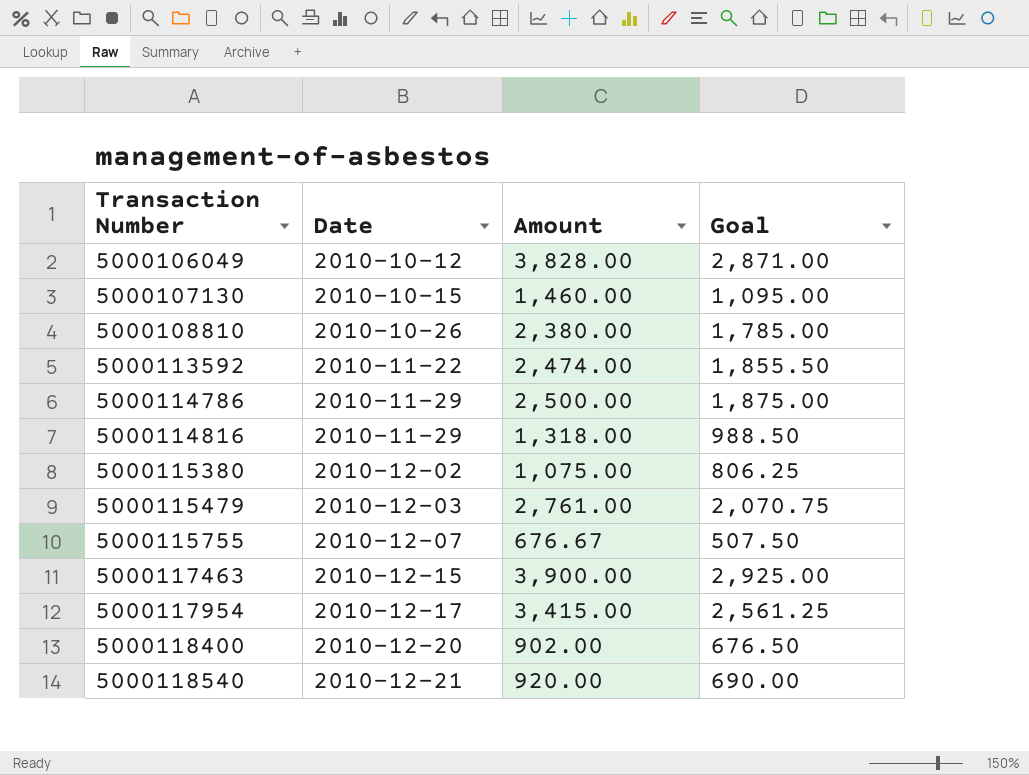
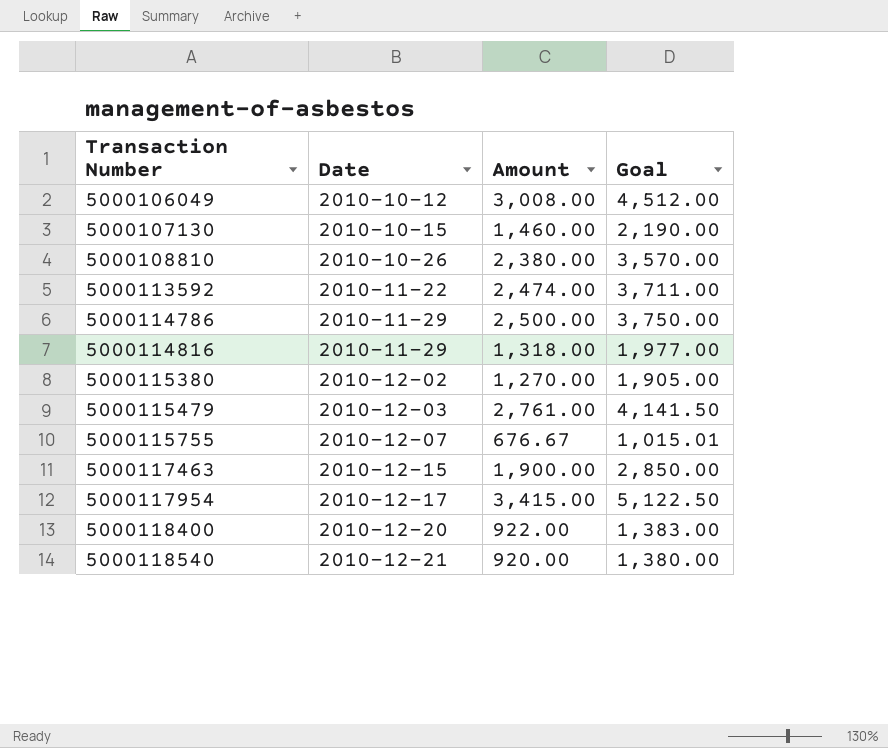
column Goal | formula: [Amount] * 0.75 -> [Amount] * 1.5
5000106049 | Amount: 3,828.00 -> 3,008.00
5000115380 | Amount: 1,075.00 -> 1,270.00
5000117463 | Amount: 3,900.00 -> 1,900.00
5000118400 | Amount: 902.00 -> 922.00

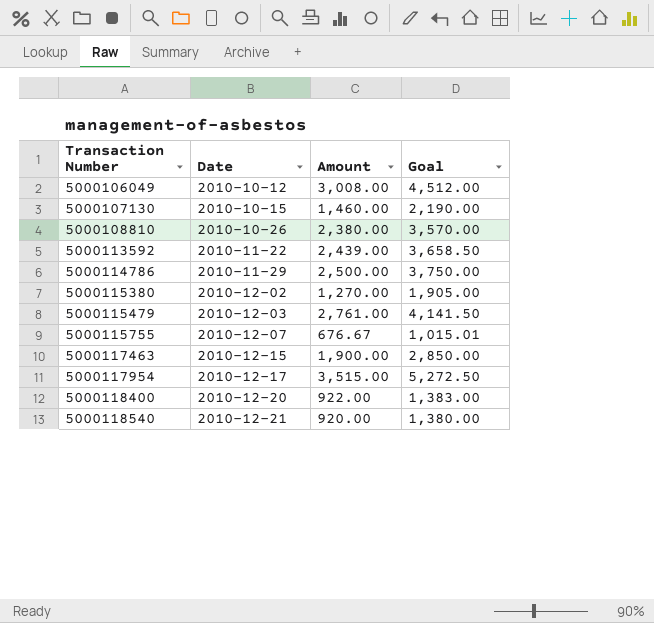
row 5000114816: 2010-11-29 | 1,318.00 | 1,977.00 -> none
5000113592 | Amount: 2,474.00 -> 2,439.00
5000113592 | Goal: 3,711.00 -> 3,658.50
5000117954 | Amount: 3,415.00 -> 3,515.00
5000117954 | Goal: 5,122.50 -> 5,272.50

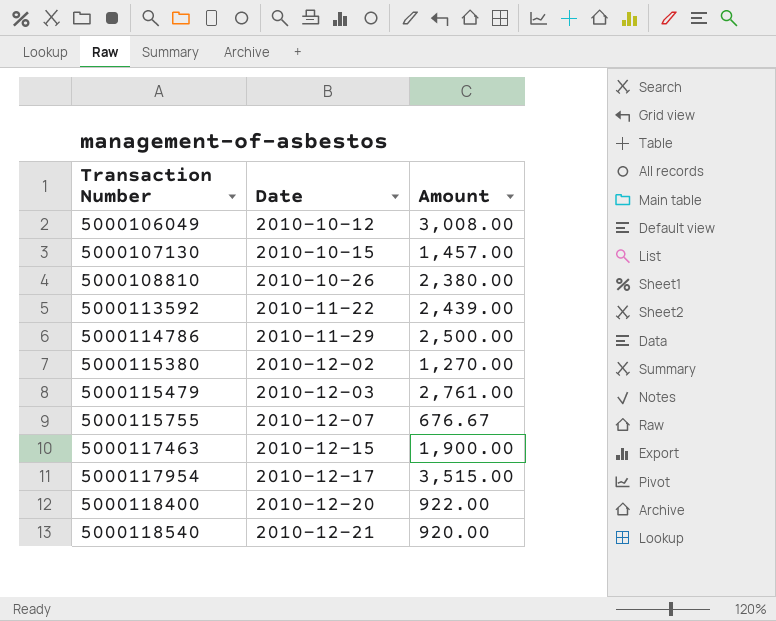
column Goal | formula: [Amount] * 1.5 -> none
5000107130 | Amount: 1,460.00 -> 1,457.00

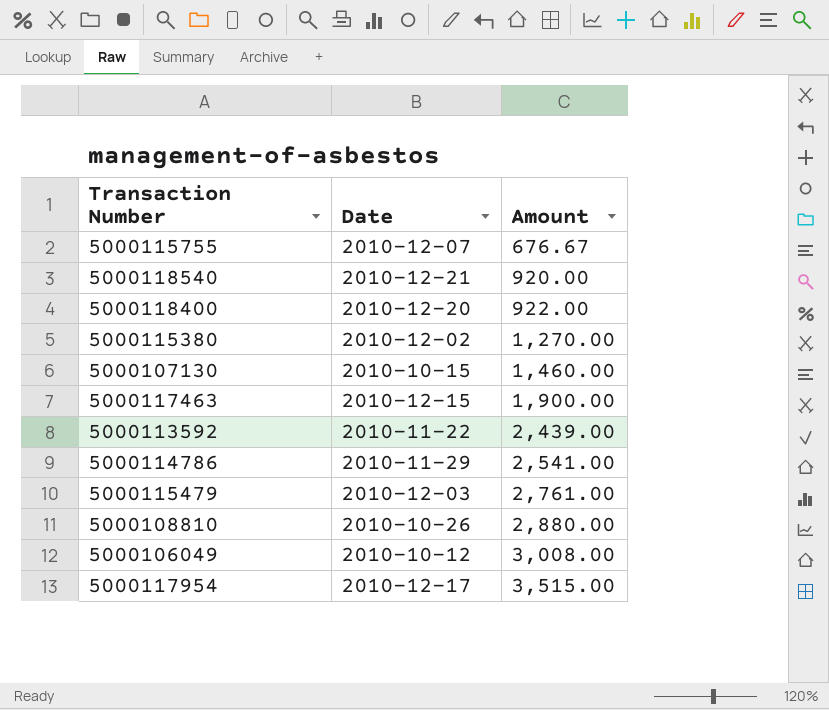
row order: Transaction Number ascending -> Amount ascending
5000107130 | Amount: 1,457.00 -> 1,460.00
5000114786 | Amount: 2,500.00 -> 2,541.00
5000108810 | Amount: 2,380.00 -> 2,880.00

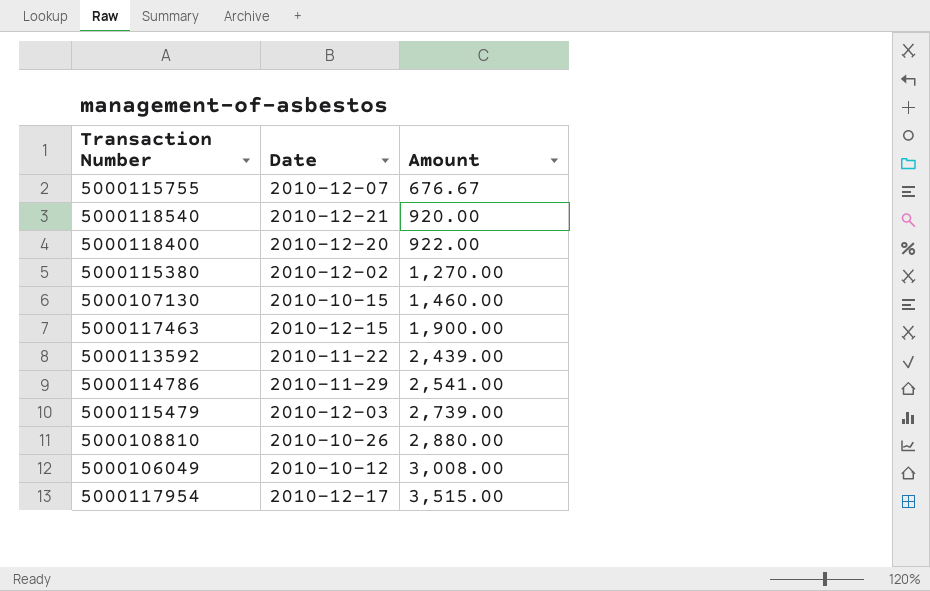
5000115479 | Amount: 2,761.00 -> 2,739.00

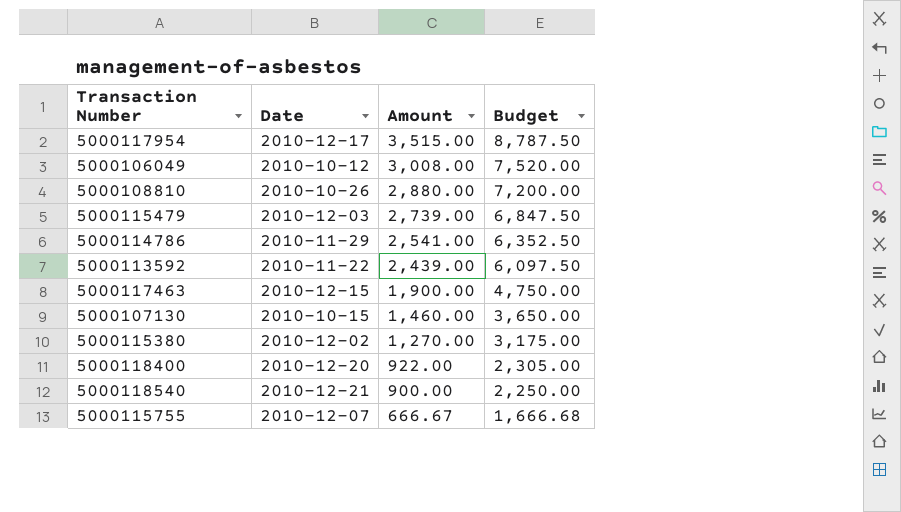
row order: Amount ascending -> Amount descending
column Budget | formula: none -> [Amount] * 2.5
5000118540 | Amount: 920.00 -> 900.00
5000115755 | Amount: 676.67 -> 666.67

